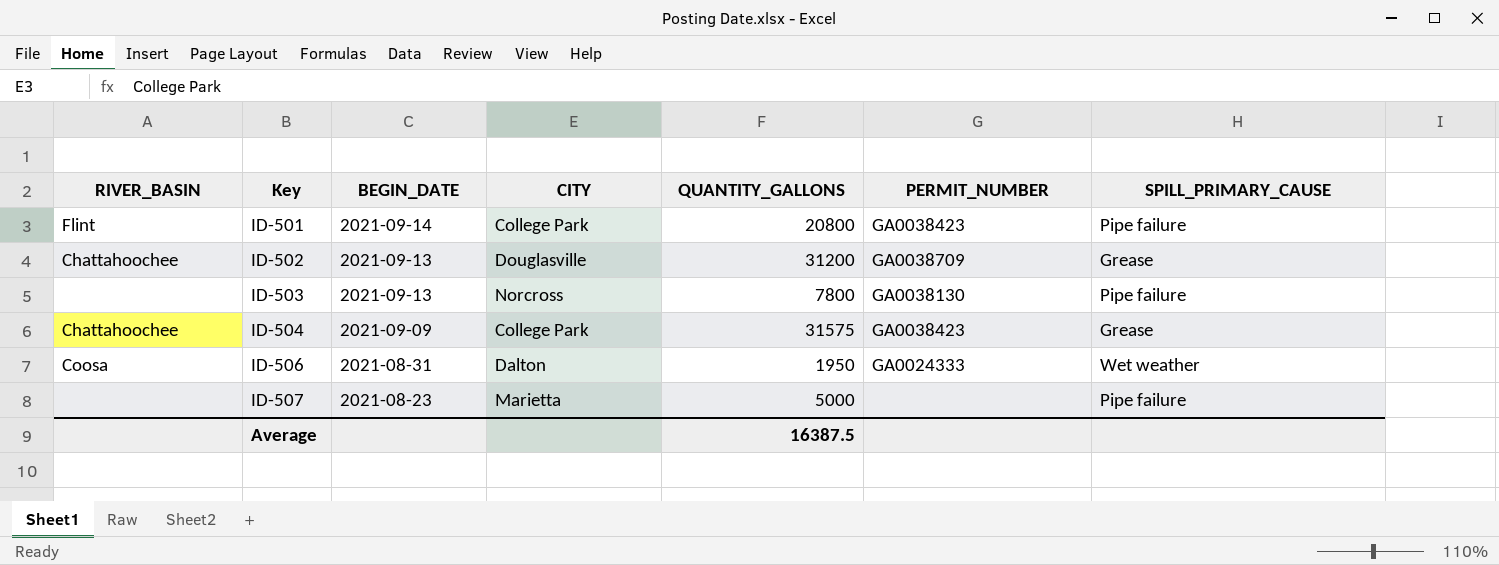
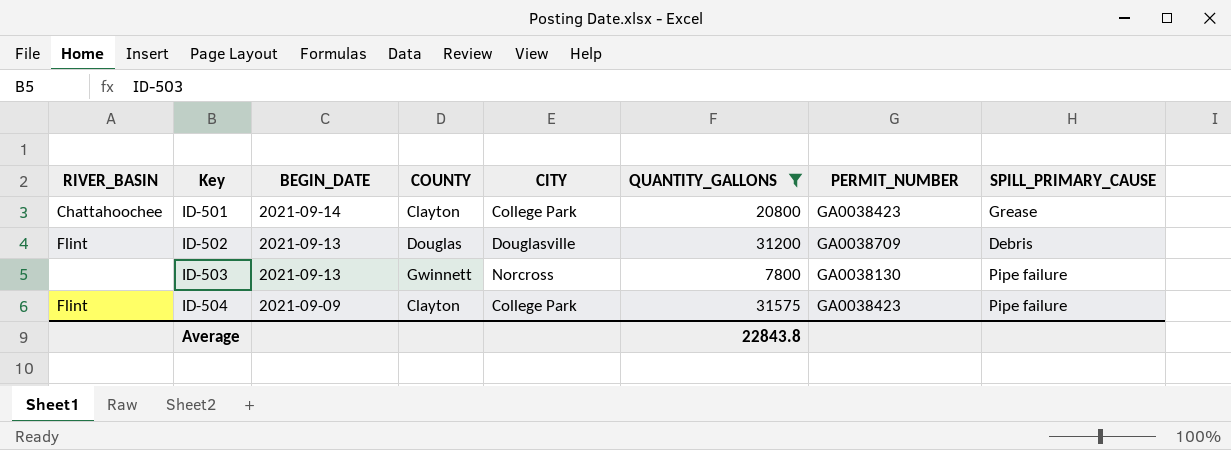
filter: none -> QUANTITY_GALLONS >= 7800
column COUNTY | position: none -> 4
ID-501 | RIVER_BASIN: Flint -> Chattahoochee
ID-501 | SPILL_PRIMARY_CAUSE: Pipe failure -> Grease
ID-502 | RIVER_BASIN: Chattahoochee -> Flint
ID-502 | SPILL_PRIMARY_CAUSE: Grease -> Debris
ID-504 | RIVER_BASIN: Chattahoochee -> Flint
ID-504 | SPILL_PRIMARY_CAUSE: Grease -> Pipe failure
Average | QUANTITY_GALLONS: 16387.5 -> 22843.8

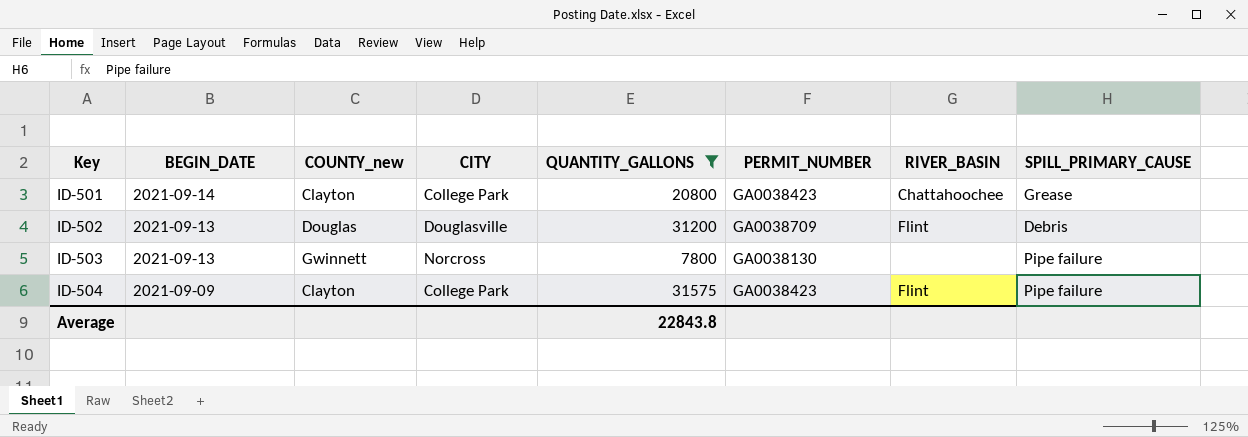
column name: COUNTY -> COUNTY_new
column RIVER_BASIN | position: 1 -> 7

